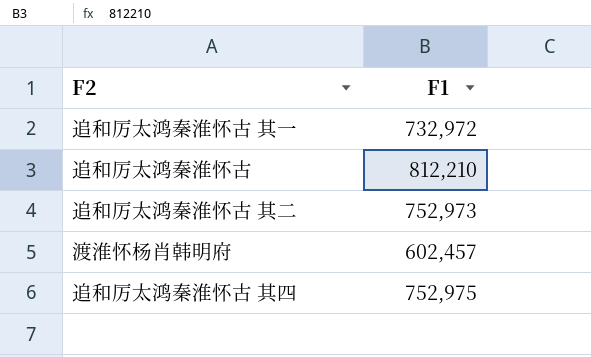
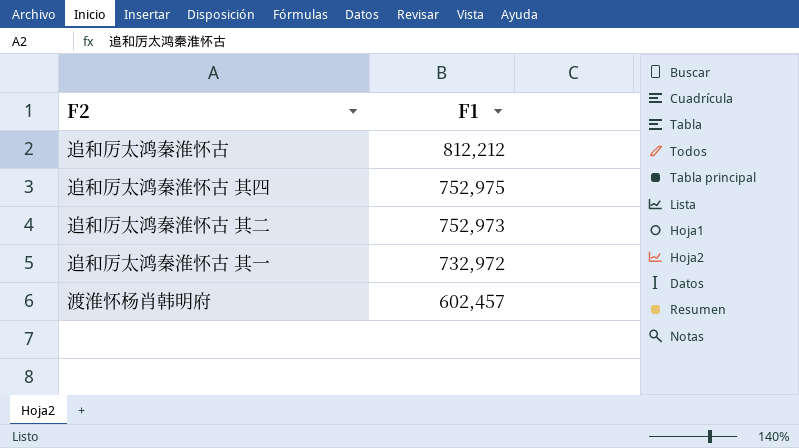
row order: none -> F1 descending
追和厉太鸿秦淮怀古 | F1: 812,210 -> 812,212

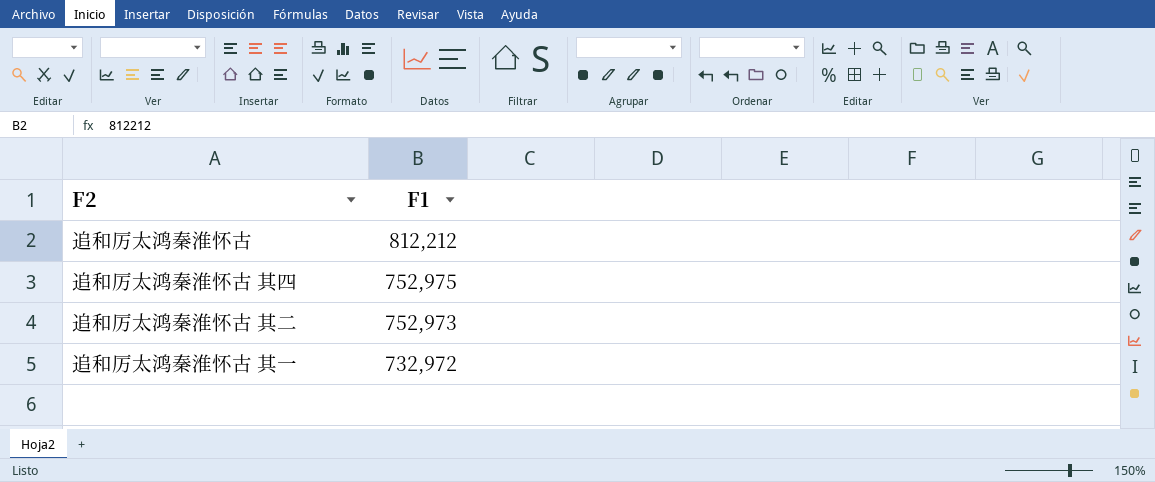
row 渡淮怀杨肖韩明府: 602,457 -> none

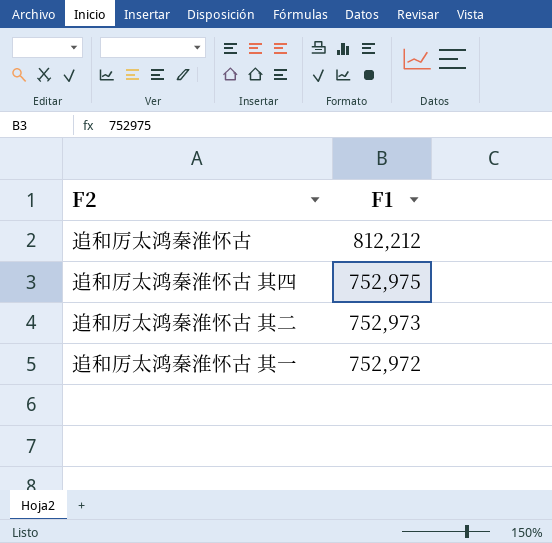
追和厉太鸿秦淮怀古 其一 | F1: 732,972 -> 752,972

